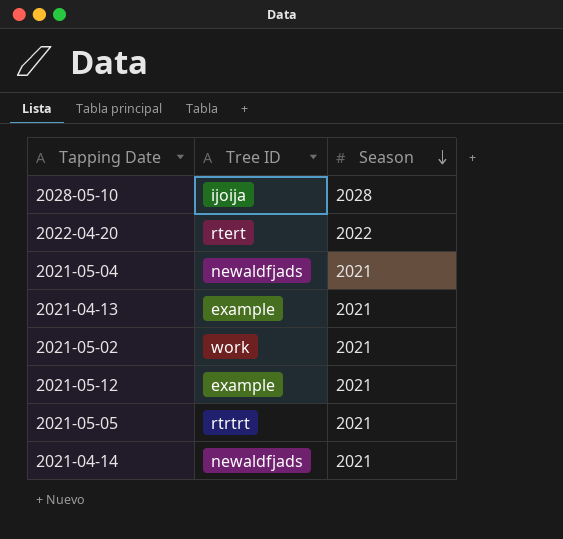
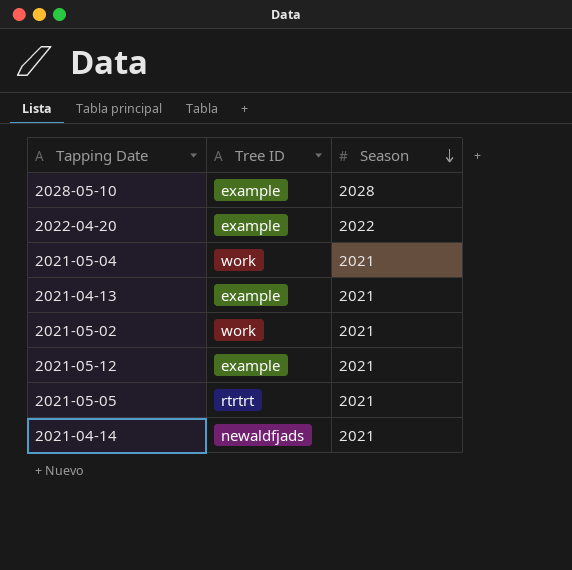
2028-05-10 | Tree ID: ijoija -> example
2022-04-20 | Tree ID: rtert -> example
2021-05-04 | Tree ID: newaldfjads -> work

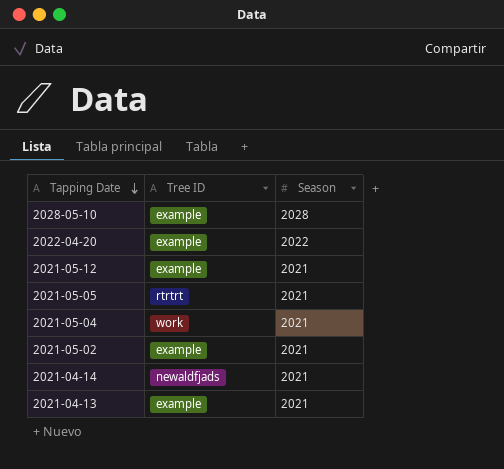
row order: Season descending -> Tapping Date descending
2021-05-02 | Tree ID: work -> example

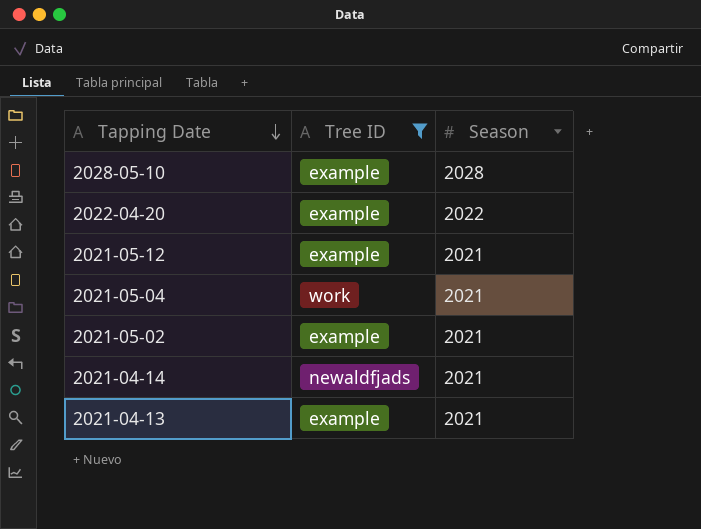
filter: none -> Tree ID != rtrtrt

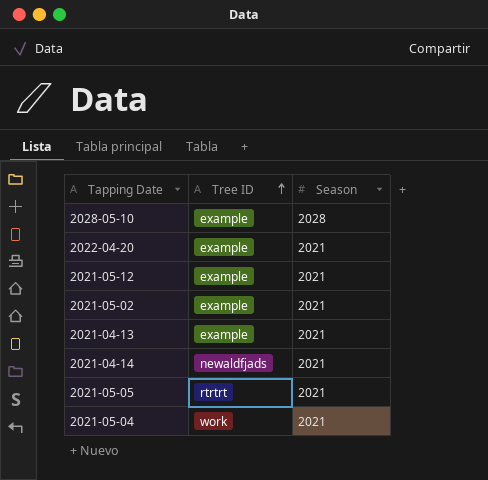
filter: Tree ID != rtrtrt -> none
row order: Tapping Date descending -> Tree ID ascending
2022-04-20 | Season: 2022 -> 2021

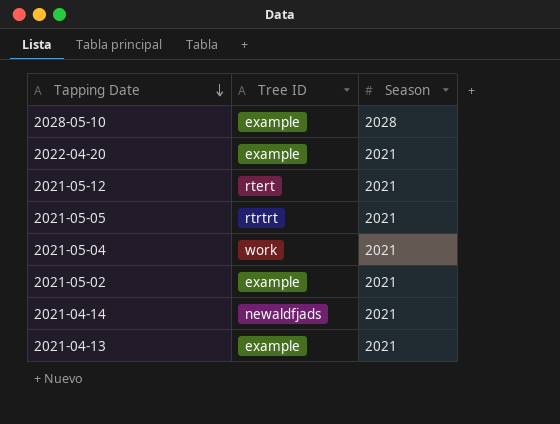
row order: Tree ID ascending -> Tapping Date descending
2021-05-12 | Tree ID: example -> rtert

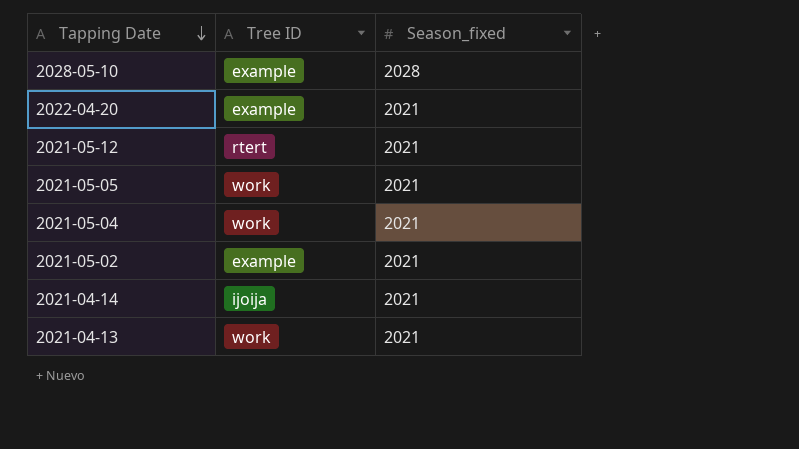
column name: Season -> Season_fixed
2021-05-05 | Tree ID: rtrtrt -> work
2021-04-14 | Tree ID: newaldfjads -> ijoija
2021-04-13 | Tree ID: example -> work

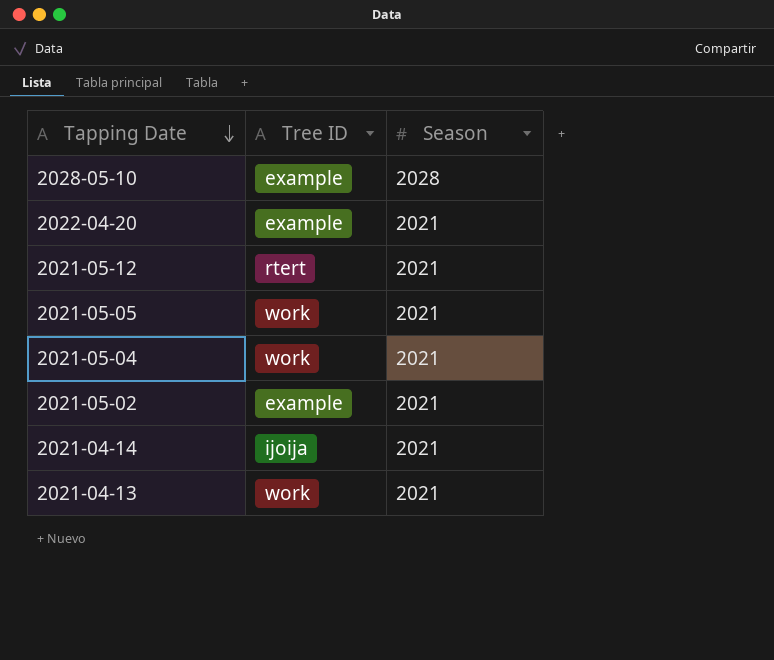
column name: Season_fixed -> Season

